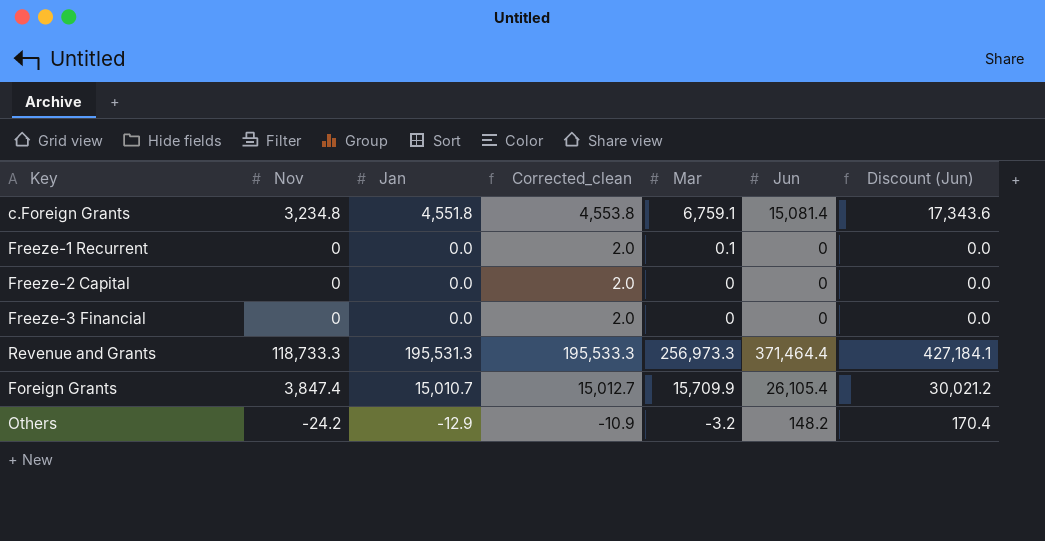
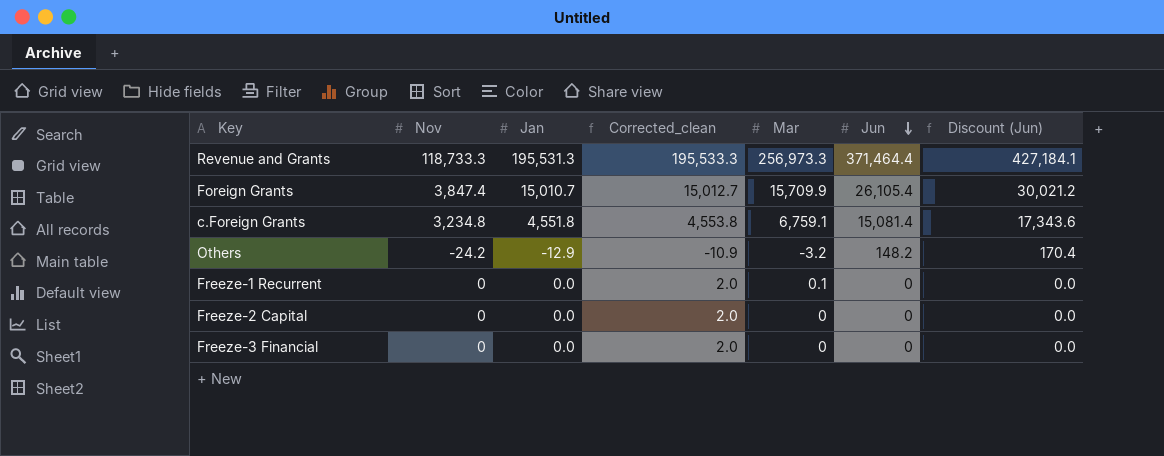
row order: none -> Jun descending

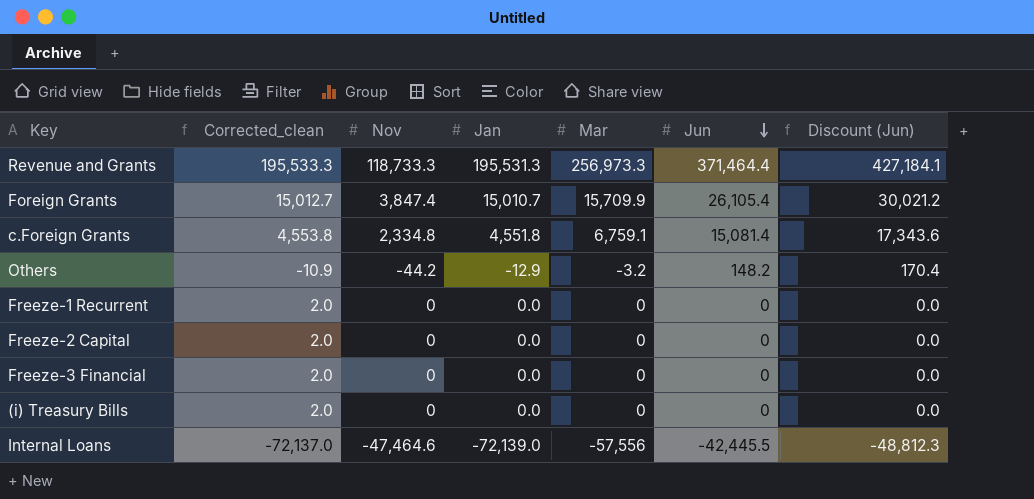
column Corrected_clean | position: 4 -> 2
c.Foreign Grants | Nov: 3,234.8 -> 2,334.8
Others | Nov: -24.2 -> -44.2
Freeze-1 Recurrent | Mar: 0.1 -> 0
row (i) Treasury Bills: none -> 2.0 | 0 | 0.0 | 0 | 0 | 0.0
row Internal Loans: none -> -72,137.0 | -47,464.6 | -72,139.0 | -57,556 | -42,445.5 | -48,812.3

